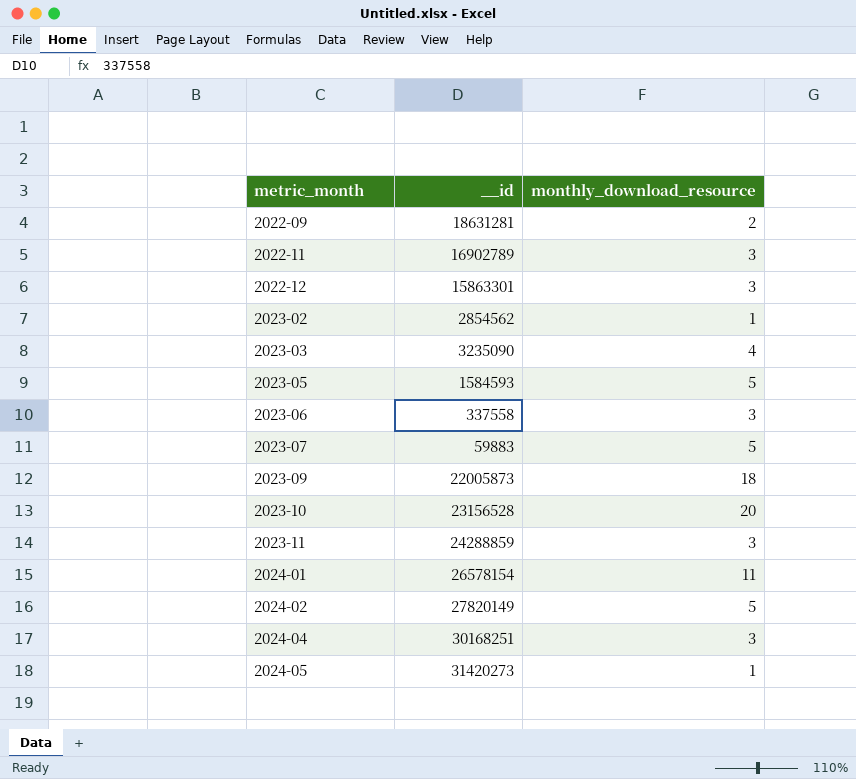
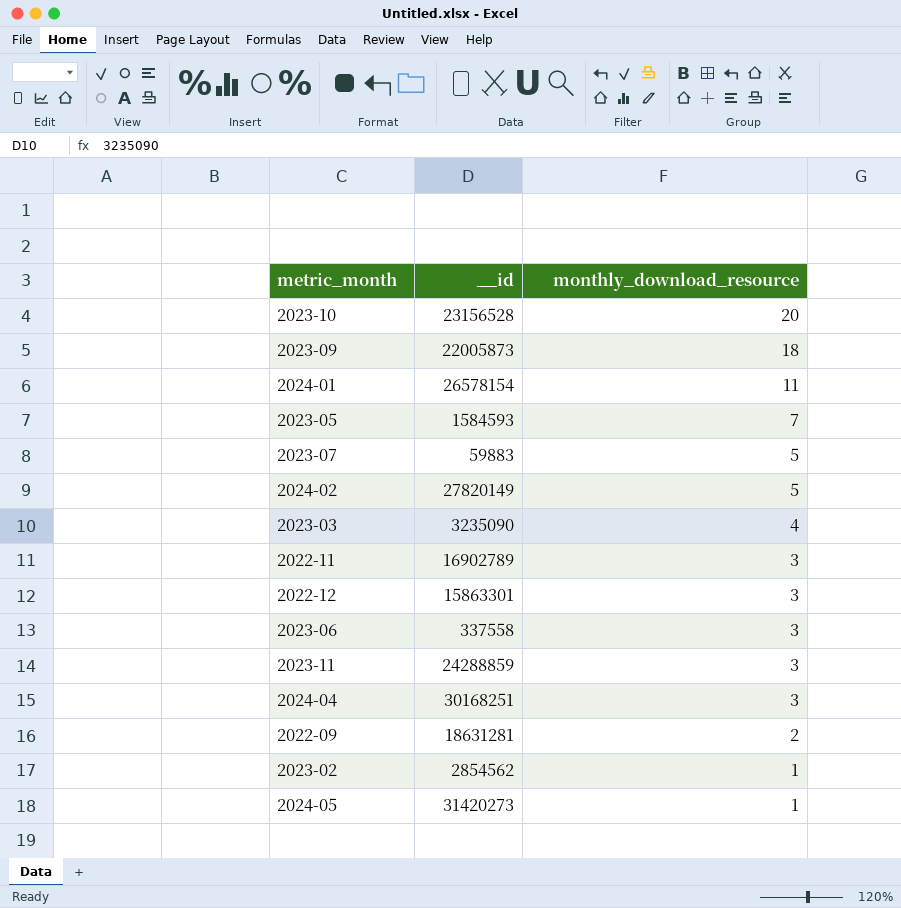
row order: metric_month ascending -> monthly_download_resource descending
2023-05 | monthly_download_resource: 5 -> 7

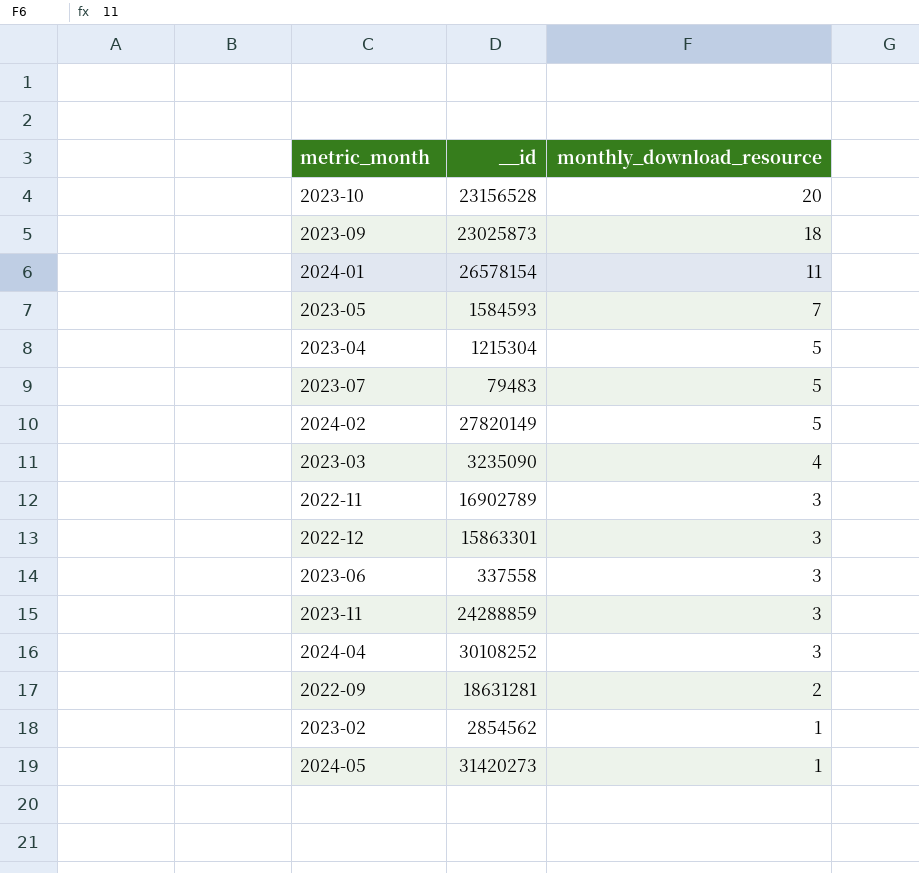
2023-09 | __id: 22005873 -> 23025873
row 2023-04: none -> 1215304 | 5
2023-07 | __id: 59883 -> 79483
2024-04 | __id: 30168251 -> 30108252

